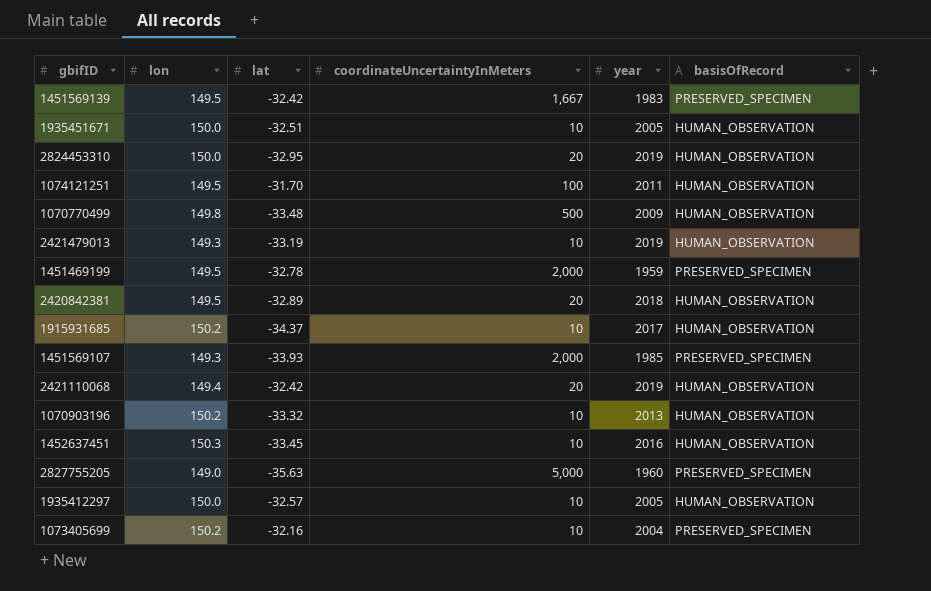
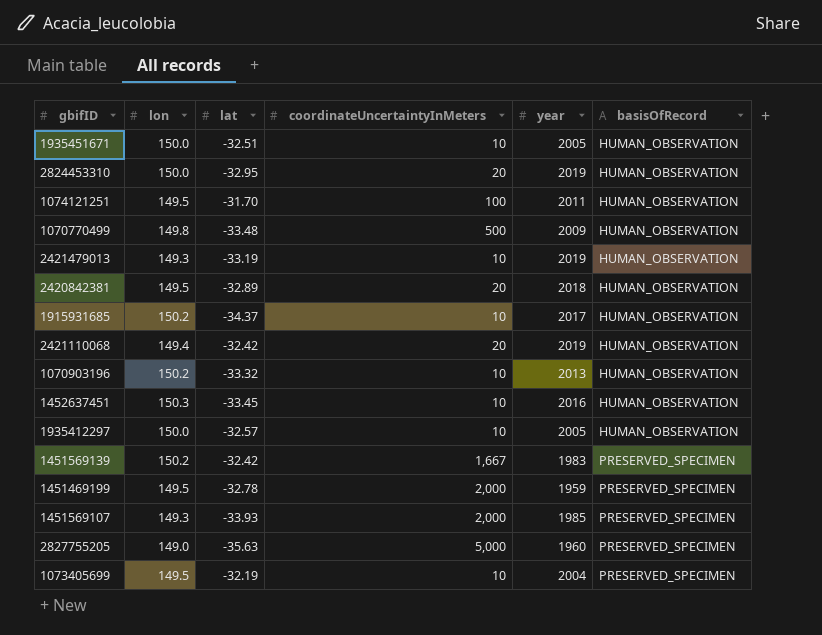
row order: none -> basisOfRecord ascending
1451569139 | lon: 149.5 -> 150.2
1073405699 | lon: 150.2 -> 149.5
1073405699 | lat: -32.16 -> -32.19

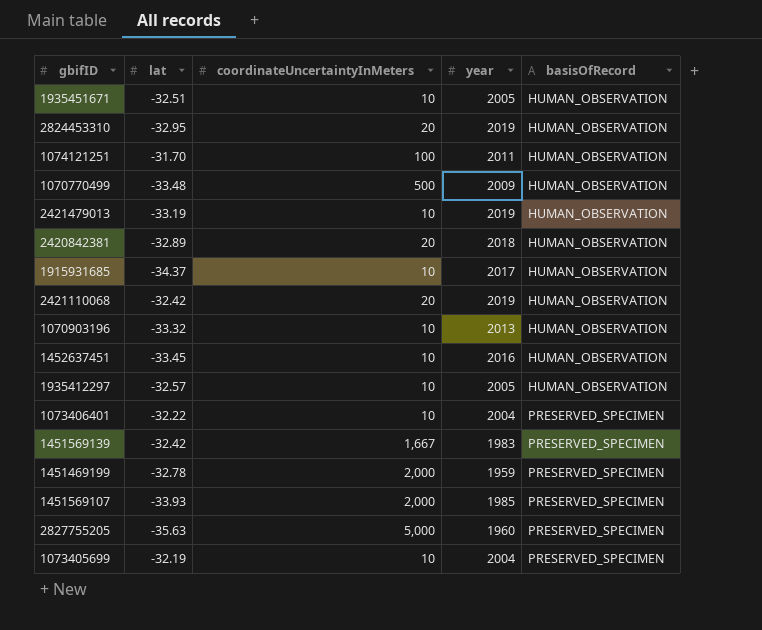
column lon | position: 2 -> none
row 1073406401: none -> -32.22 | 10 | 2004 | PRESERVED_SPECIMEN

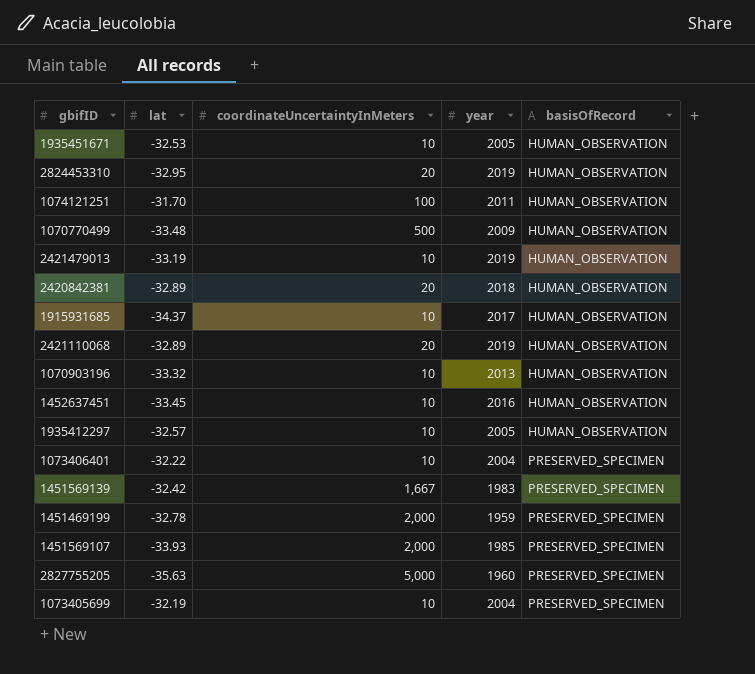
1935451671 | lat: -32.51 -> -32.53
2421110068 | lat: -32.42 -> -32.89

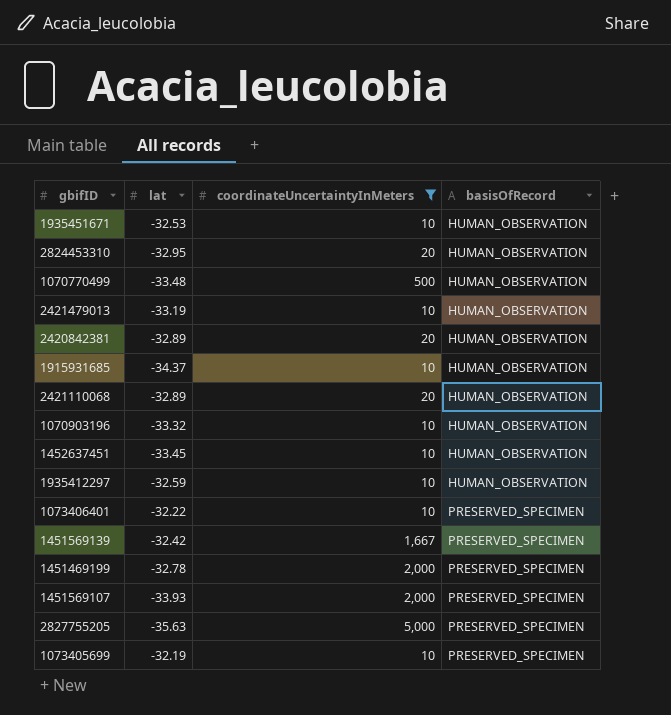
filter: none -> coordinateUncertaintyInMeters != 100
column year | position: 4 -> none
1935412297 | lat: -32.57 -> -32.59

